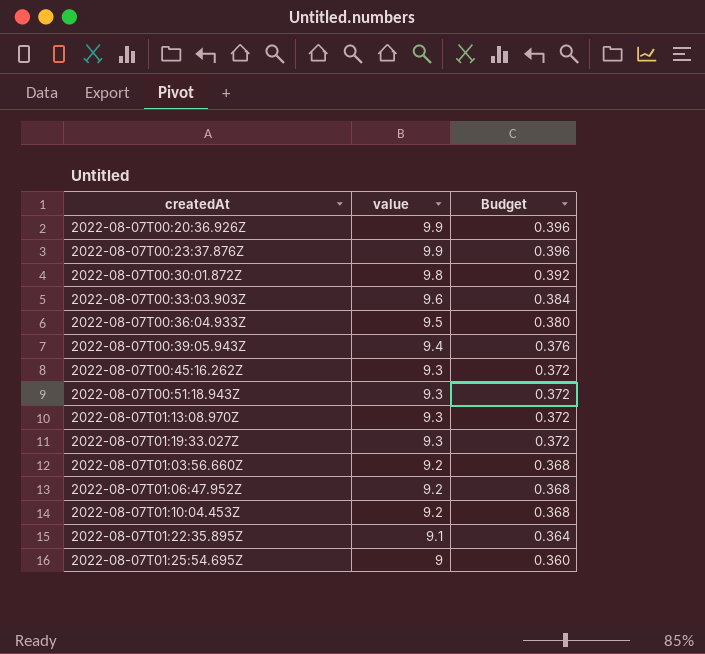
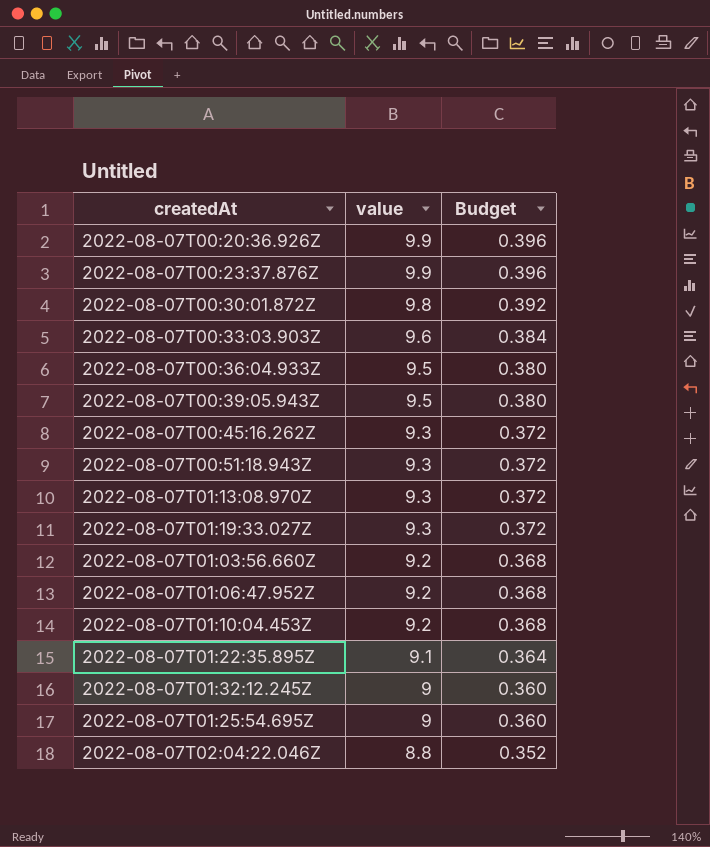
2022-08-07T00:39:05.943Z | value: 9.4 -> 9.5
2022-08-07T00:39:05.943Z | Budget: 0.376 -> 0.380
row 2022-08-07T01:32:12.245Z: none -> 9 | 0.360
row 2022-08-07T02:04:22.046Z: none -> 8.8 | 0.352

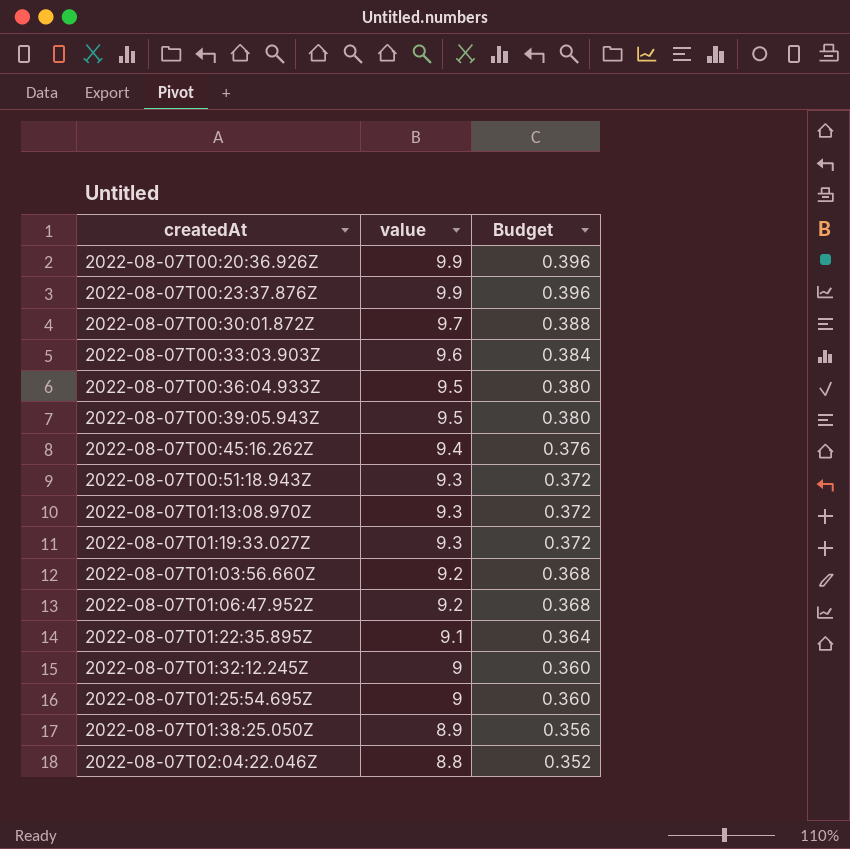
row 2022-08-07T01:10:04.453Z: 9.2 | 0.368 -> none
2022-08-07T00:30:01.872Z | value: 9.8 -> 9.7
2022-08-07T00:30:01.872Z | Budget: 0.392 -> 0.388
2022-08-07T00:45:16.262Z | value: 9.3 -> 9.4
2022-08-07T00:45:16.262Z | Budget: 0.372 -> 0.376
row 2022-08-07T01:38:25.050Z: none -> 8.9 | 0.356

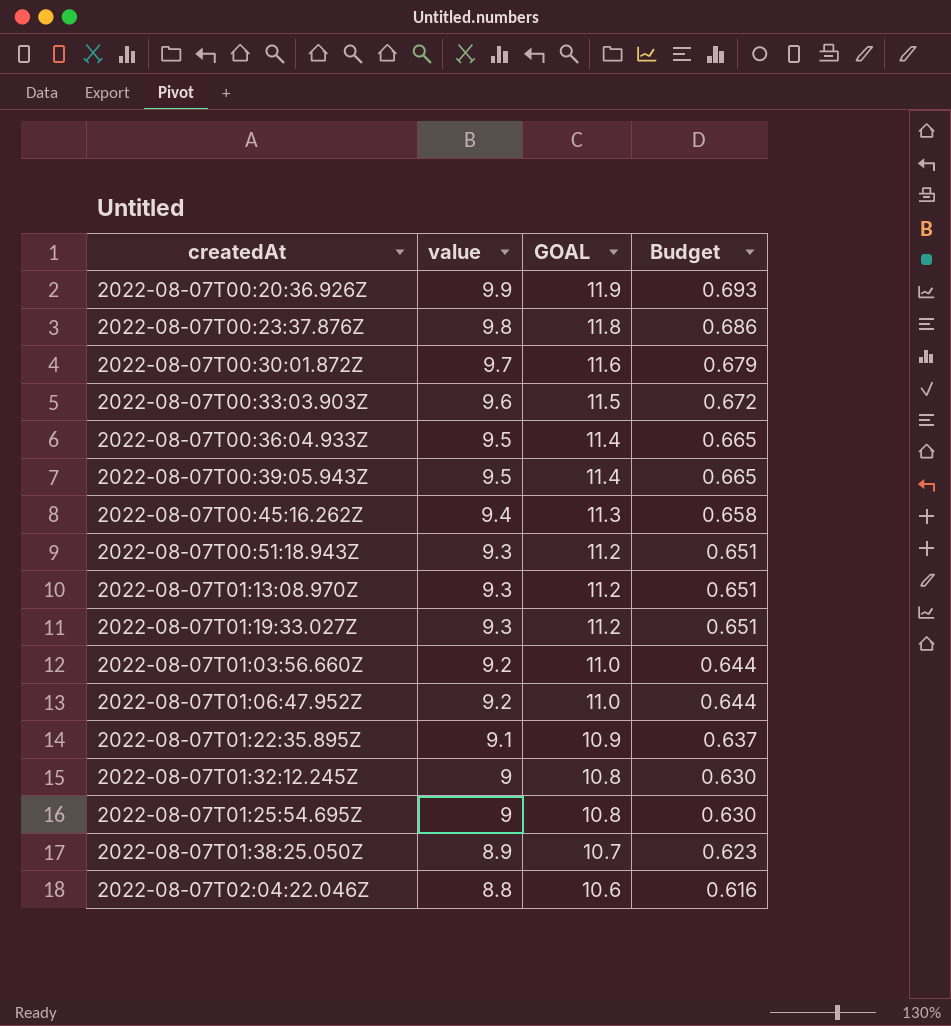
column GOAL | formula: none -> [value] * 1.2
column Budget | formula: [value] * 0.04 -> [value] * 0.07
2022-08-07T00:23:37.876Z | value: 9.9 -> 9.8

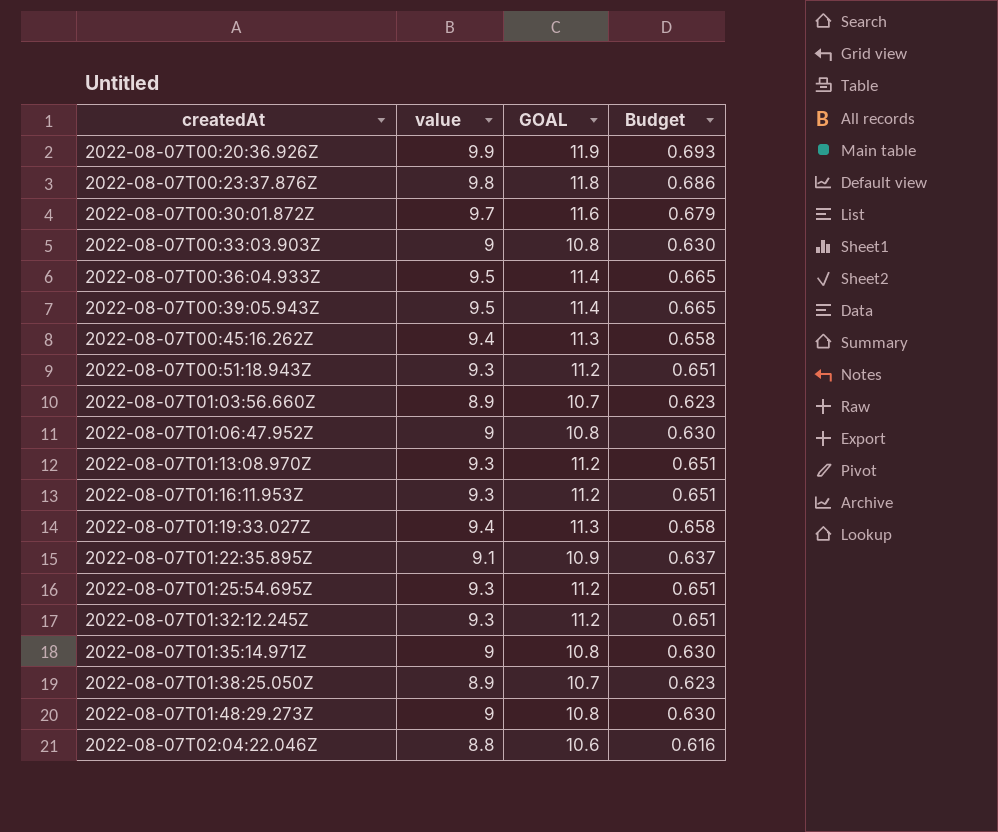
row order: value descending -> createdAt ascending
2022-08-07T00:33:03.903Z | value: 9.6 -> 9
2022-08-07T00:33:03.903Z | GOAL: 11.5 -> 10.8
2022-08-07T00:33:03.903Z | Budget: 0.672 -> 0.630
2022-08-07T01:03:56.660Z | value: 9.2 -> 8.9
2022-08-07T01:03:56.660Z | GOAL: 11.0 -> 10.7
2022-08-07T01:03:56.660Z | Budget: 0.644 -> 0.623
2022-08-07T01:06:47.952Z | value: 9.2 -> 9
2022-08-07T01:06:47.952Z | GOAL: 11.0 -> 10.8
2022-08-07T01:06:47.952Z | Budget: 0.644 -> 0.630
row 2022-08-07T01:16:11.953Z: none -> 9.3 | 11.2 | 0.651
2022-08-07T01:19:33.027Z | value: 9.3 -> 9.4
2022-08-07T01:19:33.027Z | GOAL: 11.2 -> 11.3
2022-08-07T01:19:33.027Z | Budget: 0.651 -> 0.658
2022-08-07T01:25:54.695Z | value: 9 -> 9.3
2022-08-07T01:25:54.695Z | GOAL: 10.8 -> 11.2
2022-08-07T01:25:54.695Z | Budget: 0.630 -> 0.651
2022-08-07T01:32:12.245Z | value: 9 -> 9.3
2022-08-07T01:32:12.245Z | GOAL: 10.8 -> 11.2
2022-08-07T01:32:12.245Z | Budget: 0.630 -> 0.651
row 2022-08-07T01:35:14.971Z: none -> 9 | 10.8 | 0.630
row 2022-08-07T01:48:29.273Z: none -> 9 | 10.8 | 0.630

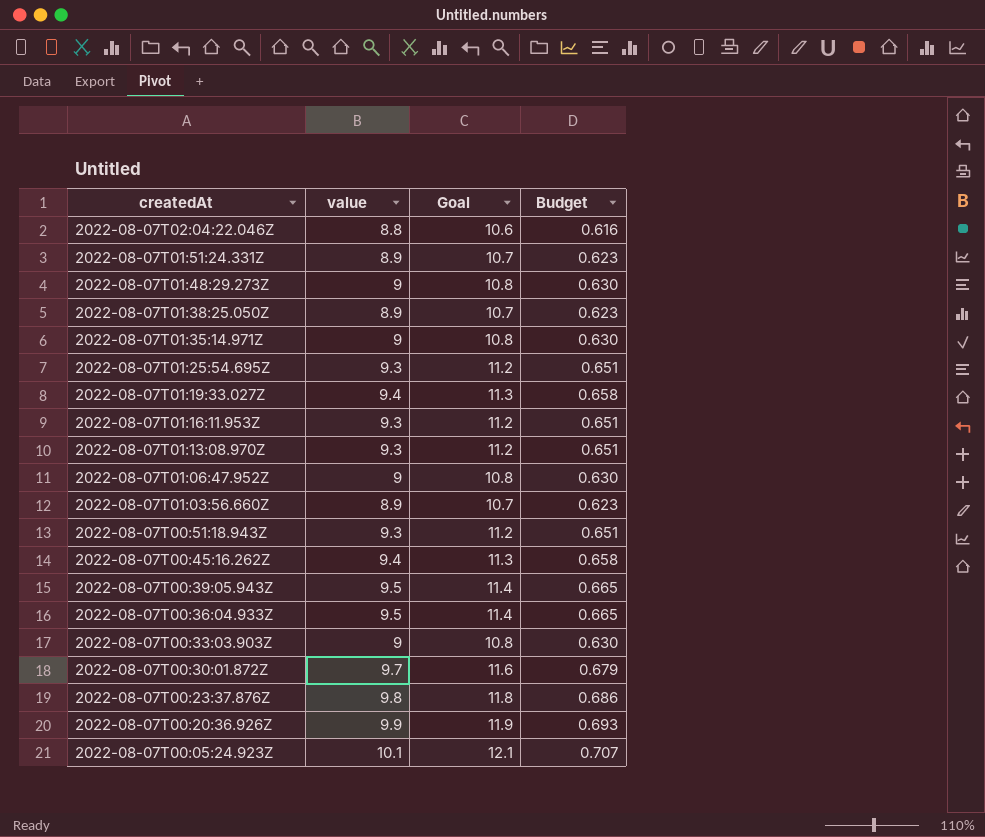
row order: createdAt ascending -> createdAt descending
column name: GOAL -> Goal
row 2022-08-07T01:22:35.895Z: 9.1 | 10.9 | 0.637 -> none
row 2022-08-07T01:32:12.245Z: 9.3 | 11.2 | 0.651 -> none
row 2022-08-07T01:51:24.331Z: none -> 8.9 | 10.7 | 0.623
row 2022-08-07T00:05:24.923Z: none -> 10.1 | 12.1 | 0.707

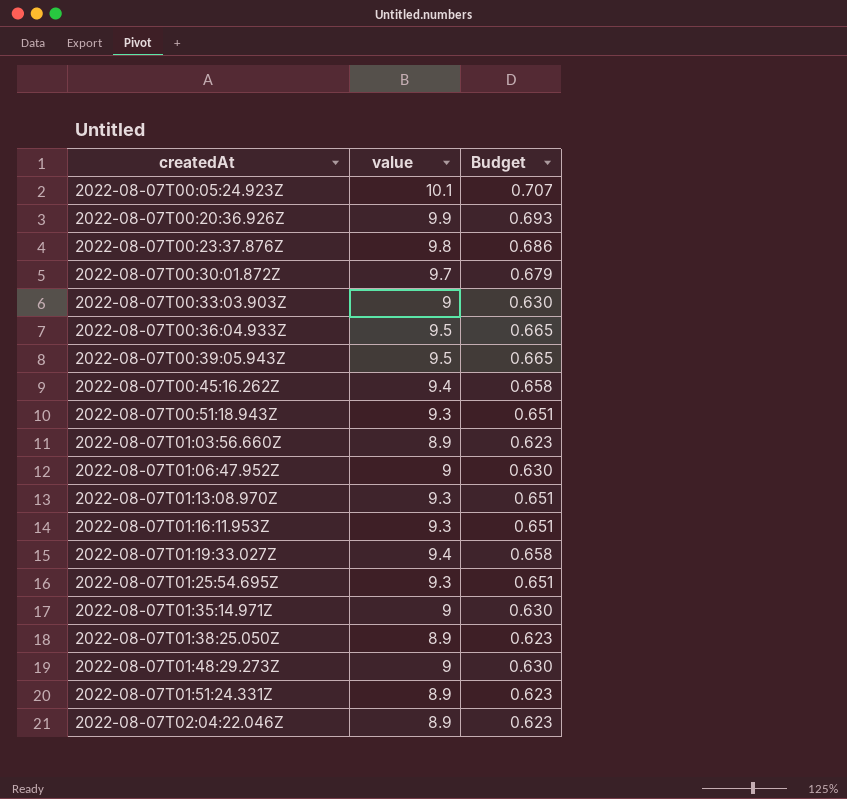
row order: createdAt descending -> createdAt ascending
column Goal | formula: [value] * 1.2 -> none
2022-08-07T02:04:22.046Z | value: 8.8 -> 8.9
2022-08-07T02:04:22.046Z | Budget: 0.616 -> 0.623

